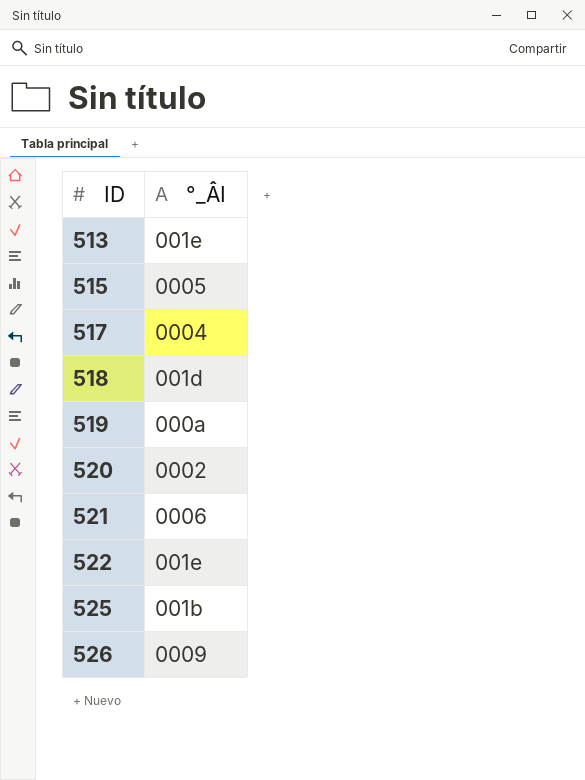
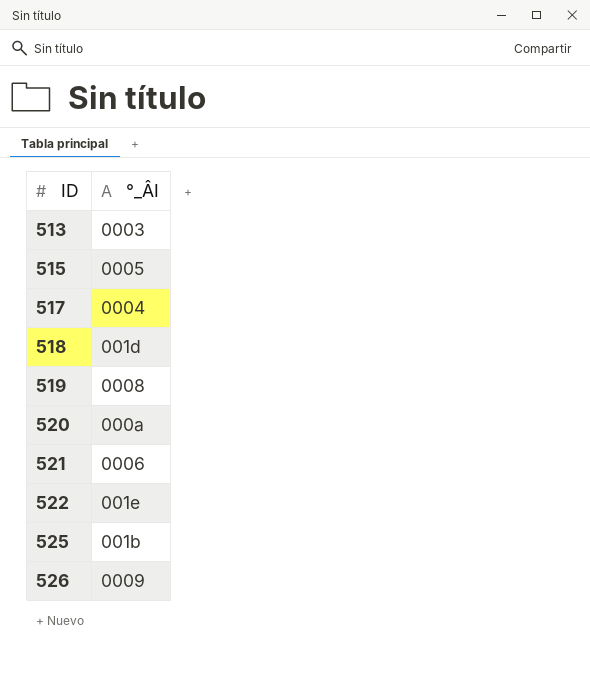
513 | °_ÂI: 001e -> 0003
519 | °_ÂI: 000a -> 0008
520 | °_ÂI: 0002 -> 000a

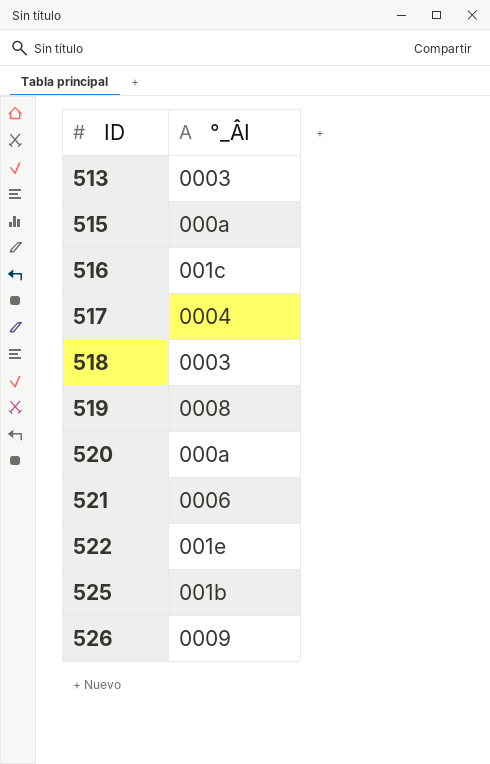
515 | °_ÂI: 0005 -> 000a
row 516: none -> 001c
518 | °_ÂI: 001d -> 0003

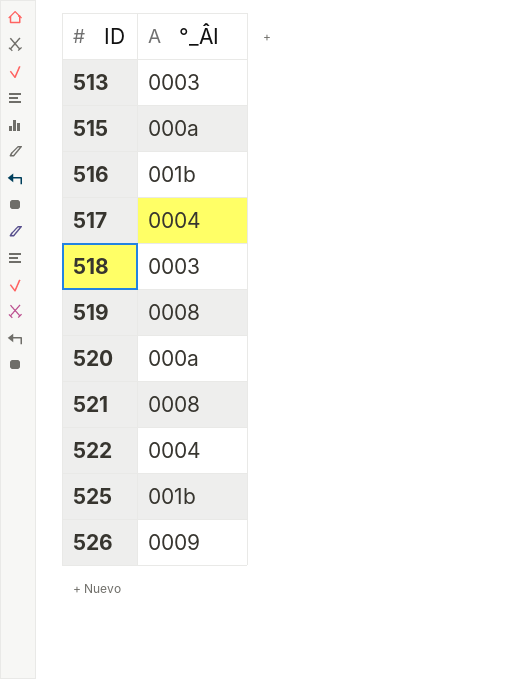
516 | °_ÂI: 001c -> 001b
521 | °_ÂI: 0006 -> 0008
522 | °_ÂI: 001e -> 0004

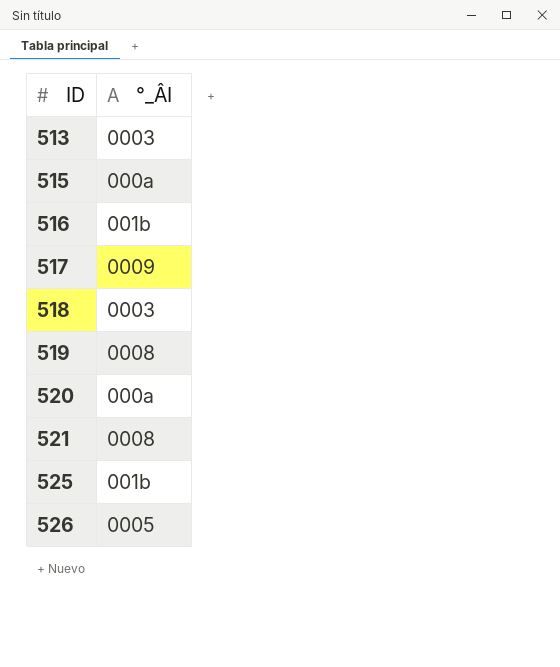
row 522: 0004 -> none
517 | °_ÂI: 0004 -> 0009
526 | °_ÂI: 0009 -> 0005

